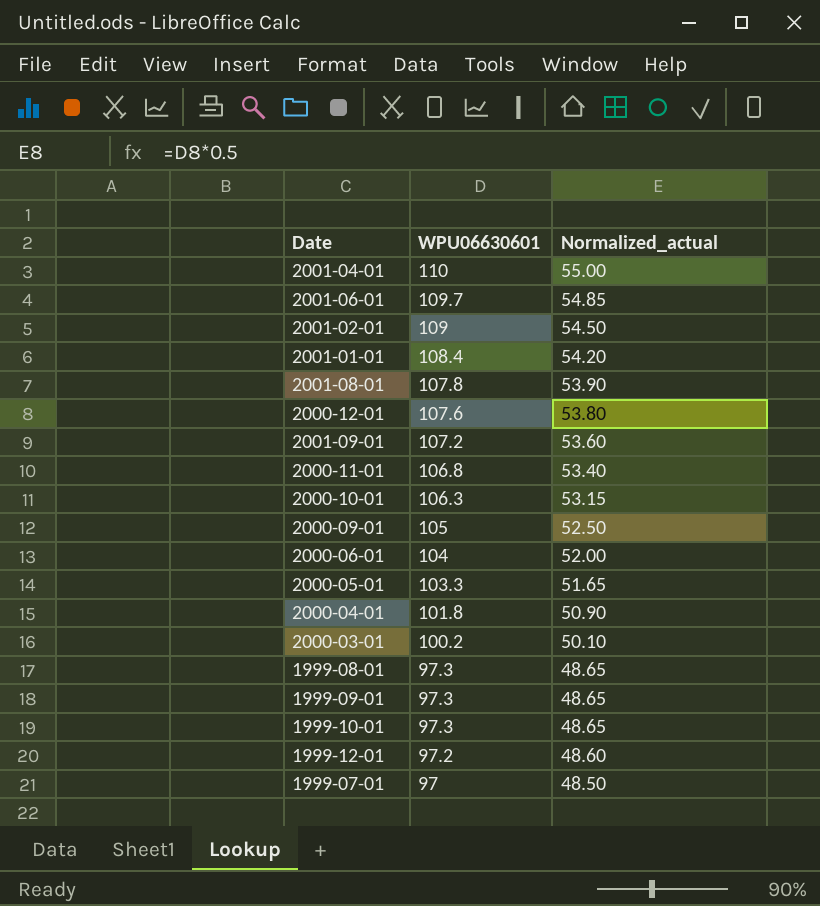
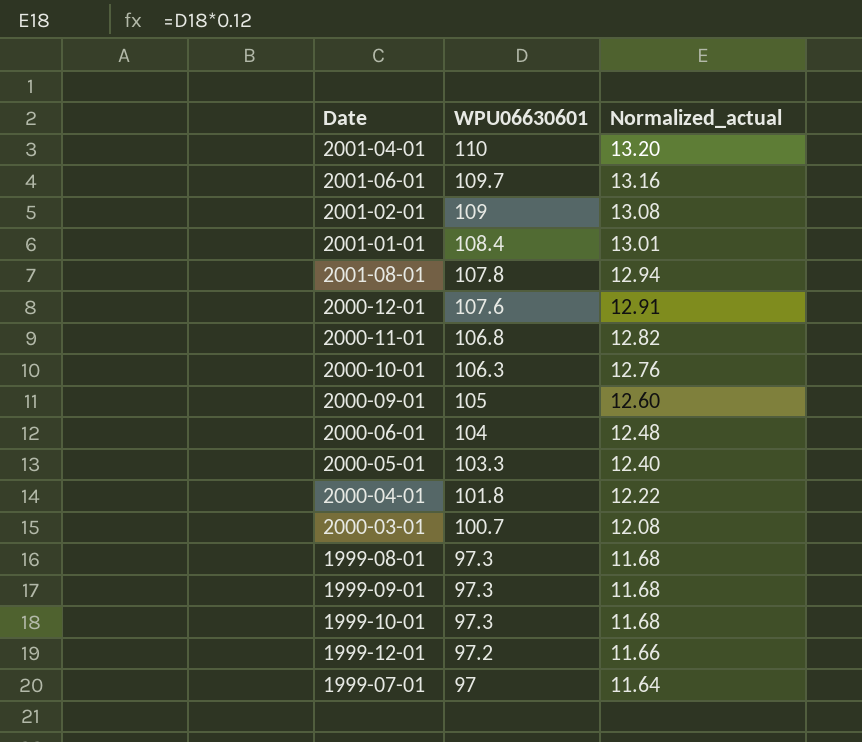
column Normalized_actual | formula: [WPU06630601] * 0.5 -> [WPU06630601] * 0.12
row 2001-09-01: 107.2 | 53.60 -> none
2000-03-01 | WPU06630601: 100.2 -> 100.7

